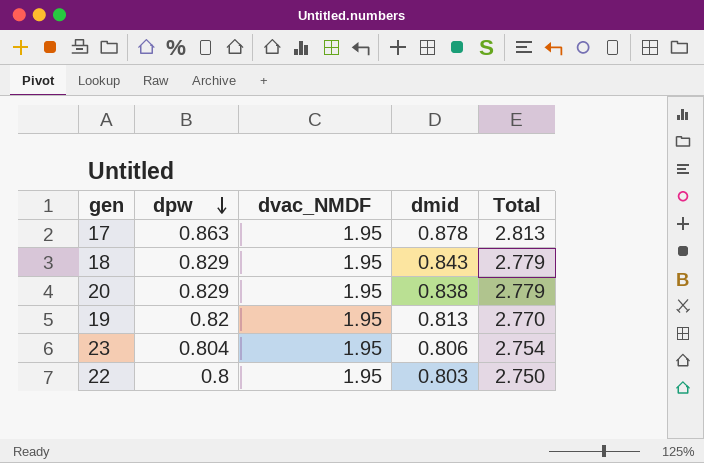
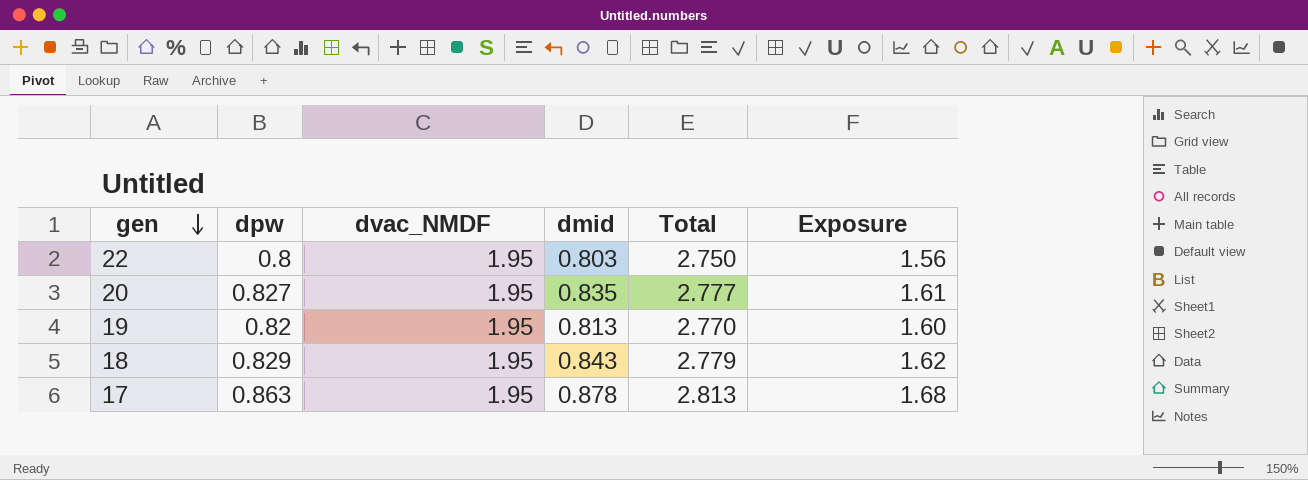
row order: dpw descending -> gen descending
column Exposure | formula: none -> [dpw] * [dvac_NMDF]
row 23: 0.804 | 1.95 | 0.806 | 2.754 -> none
20 | dpw: 0.829 -> 0.827
20 | dmid: 0.838 -> 0.835
20 | Total: 2.779 -> 2.777

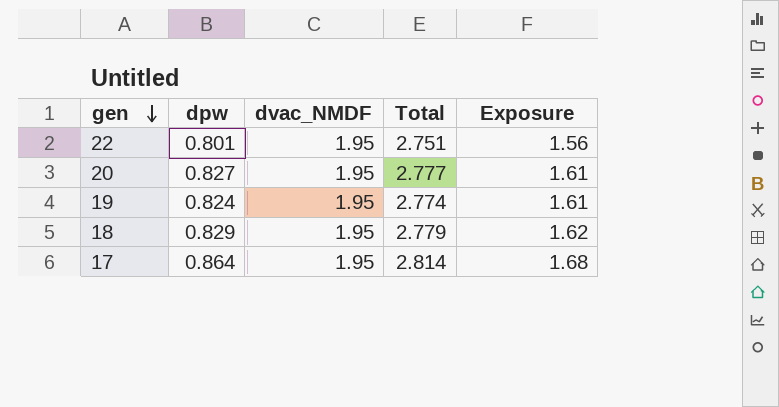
column dmid | position: 4 -> none
22 | dpw: 0.8 -> 0.801
22 | Total: 2.750 -> 2.751
19 | dpw: 0.82 -> 0.824
19 | Total: 2.770 -> 2.774
19 | Exposure: 1.60 -> 1.61
17 | dpw: 0.863 -> 0.864
17 | Total: 2.813 -> 2.814

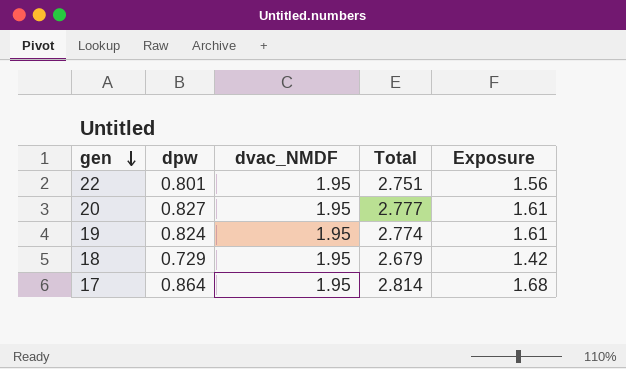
18 | dpw: 0.829 -> 0.729
18 | Total: 2.779 -> 2.679
18 | Exposure: 1.62 -> 1.42

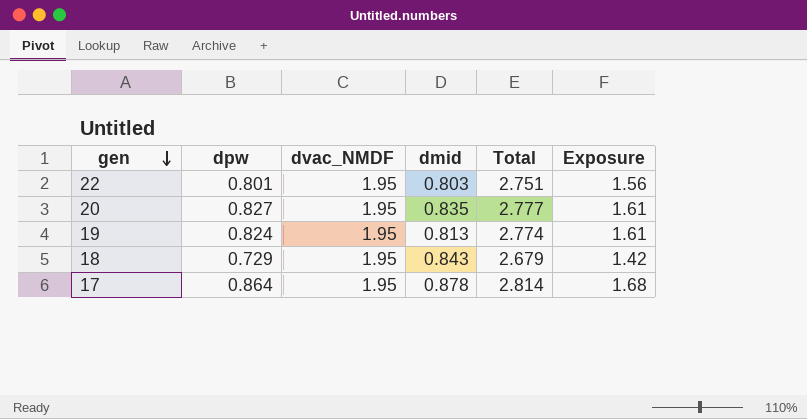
column dmid | position: none -> 4

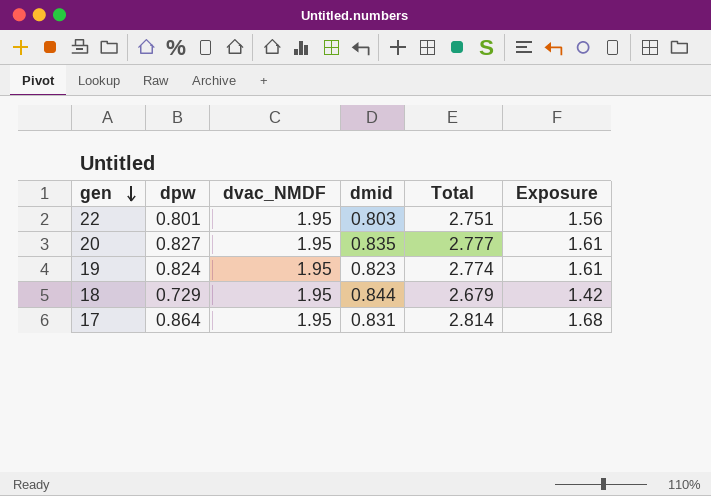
19 | dmid: 0.813 -> 0.823
18 | dmid: 0.843 -> 0.844
17 | dmid: 0.878 -> 0.831

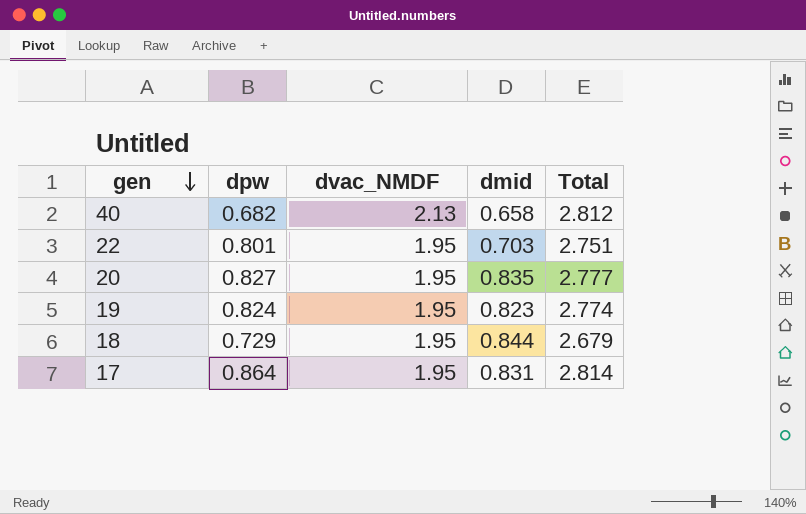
column Exposure | formula: [dpw] * [dvac_NMDF] -> none
row 40: none -> 0.682 | 2.13 | 0.658 | 2.812
22 | dmid: 0.803 -> 0.703

